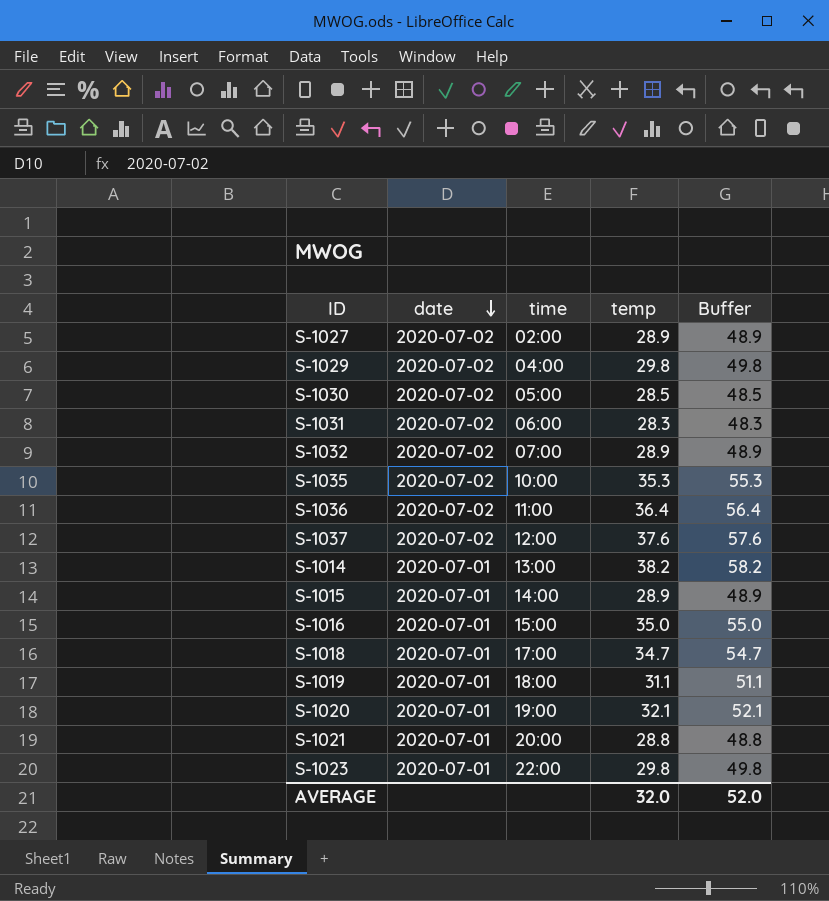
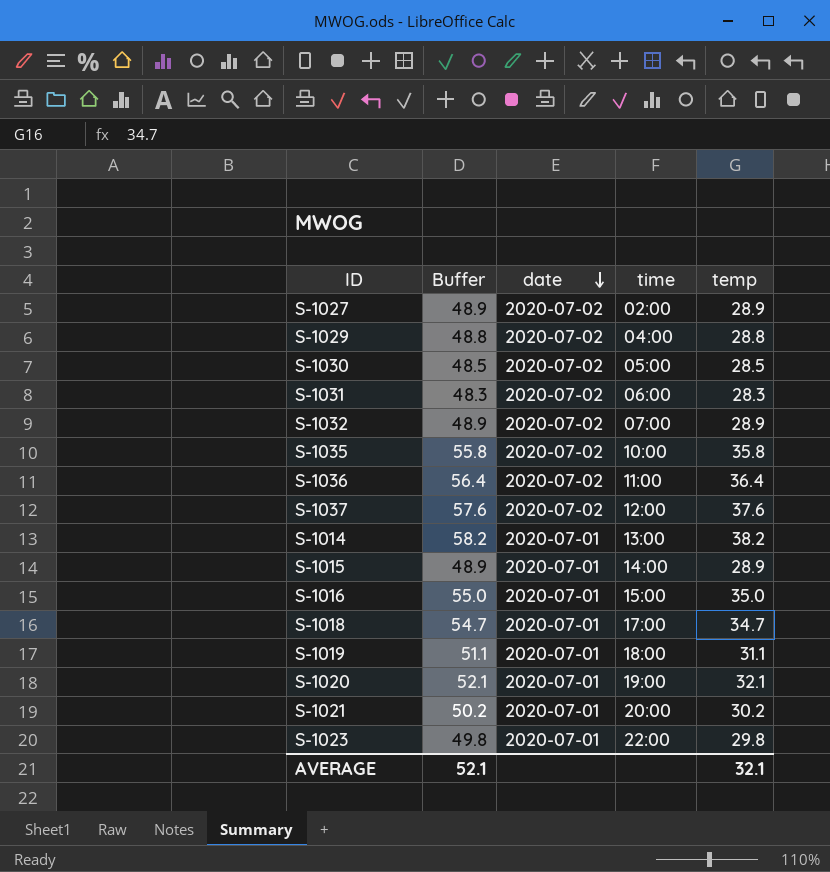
column Buffer | position: 5 -> 2
S-1029 | Buffer: 49.8 -> 48.8
S-1029 | temp: 29.8 -> 28.8
S-1035 | Buffer: 55.3 -> 55.8
S-1035 | temp: 35.3 -> 35.8
S-1021 | Buffer: 48.8 -> 50.2
S-1021 | temp: 28.8 -> 30.2
AVERAGE | Buffer: 52.0 -> 52.1
AVERAGE | temp: 32.0 -> 32.1

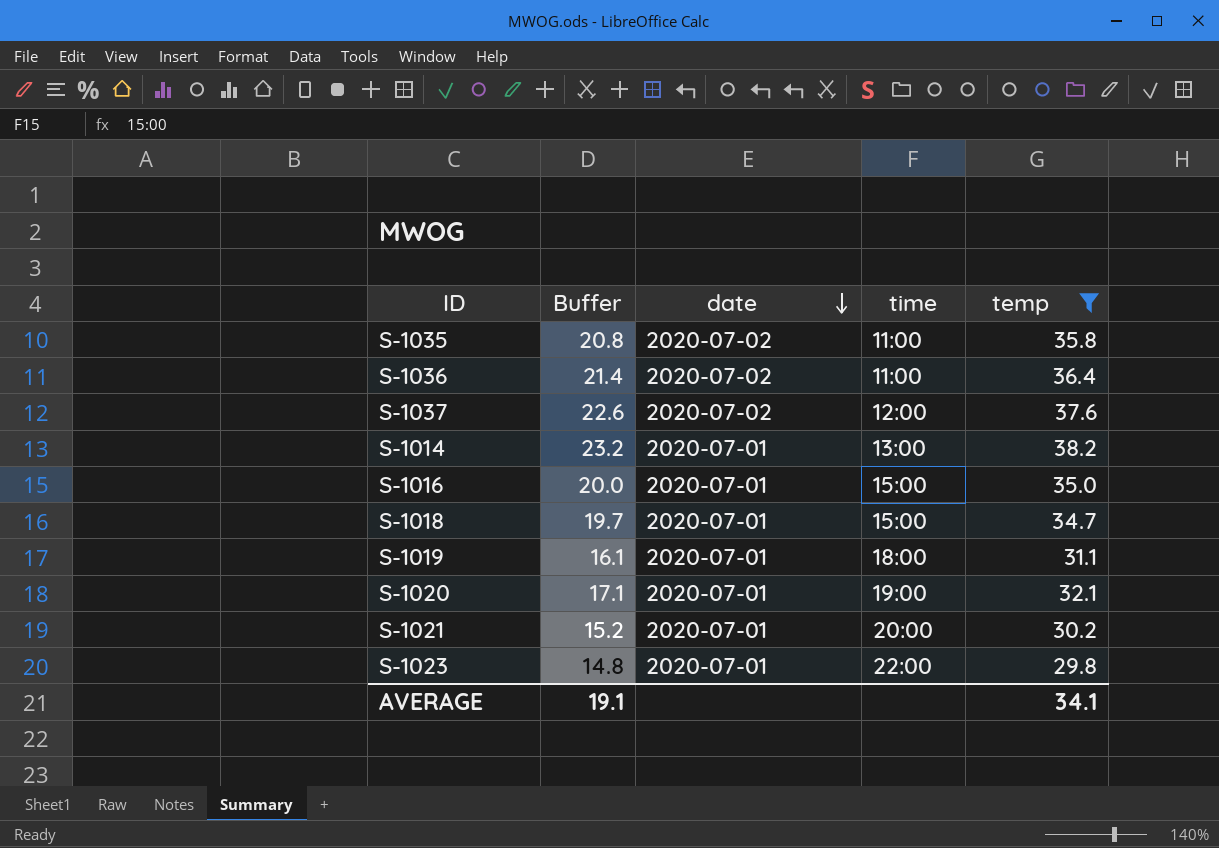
filter: none -> temp >= 29.8
column Buffer | formula: [temp] + 20 -> [temp] - 15
S-1035 | time: 10:00 -> 11:00
S-1018 | time: 17:00 -> 15:00
AVERAGE | Buffer: 52.1 -> 19.1
AVERAGE | temp: 32.1 -> 34.1

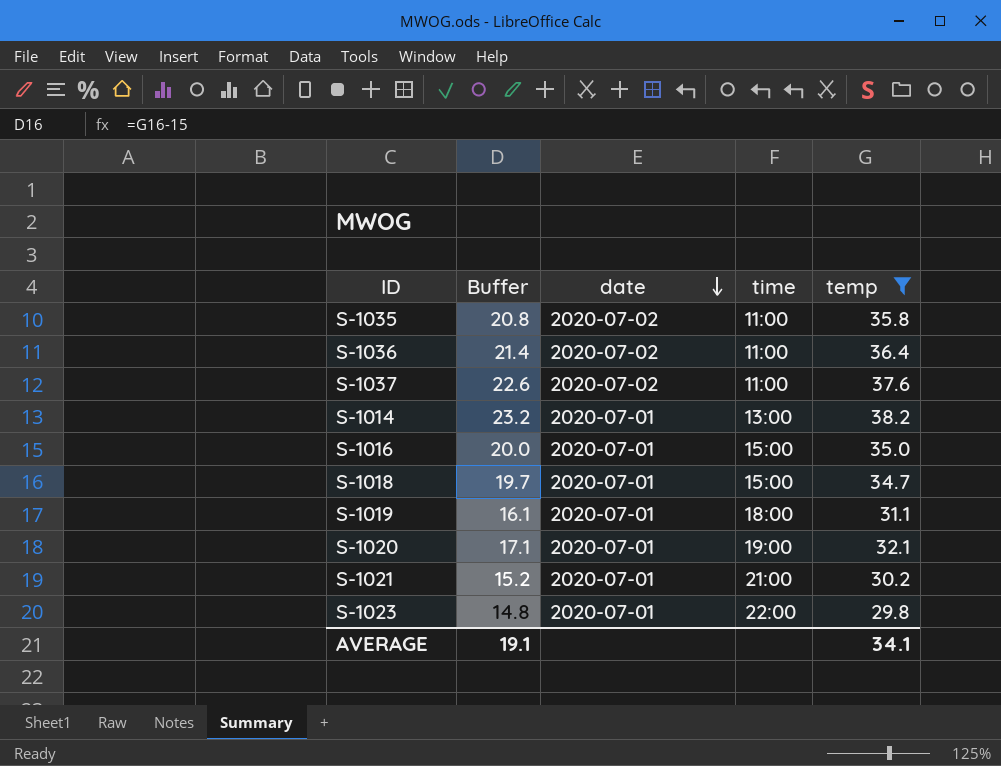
S-1037 | time: 12:00 -> 11:00
S-1021 | time: 20:00 -> 21:00

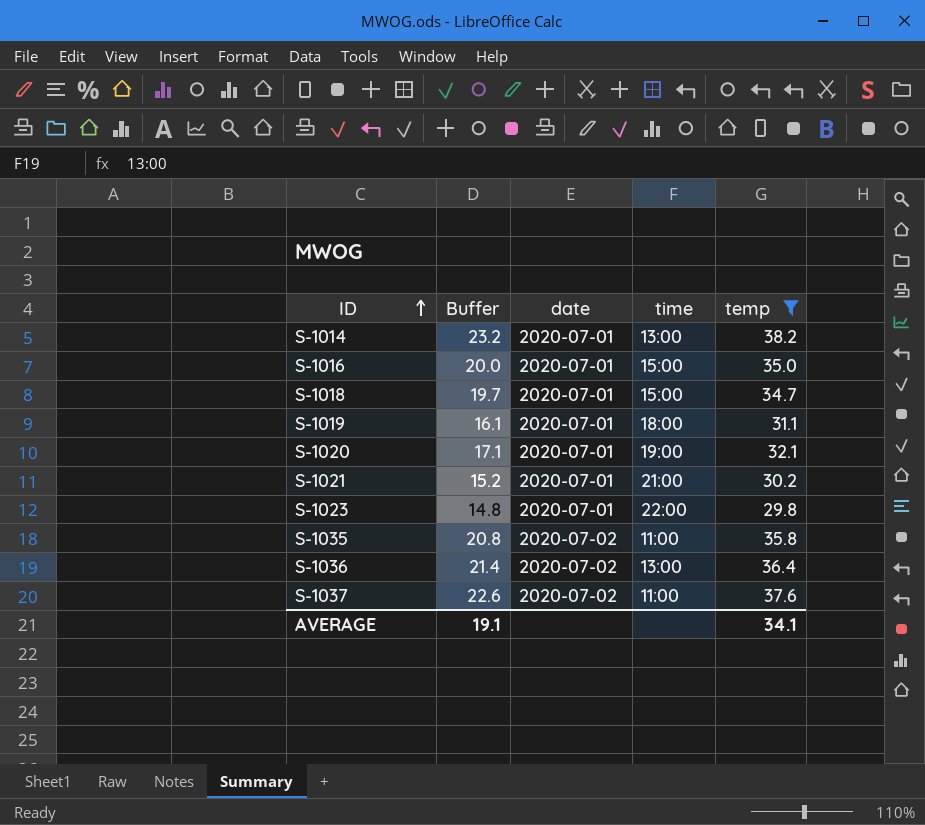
row order: date descending -> ID ascending
S-1036 | time: 11:00 -> 13:00

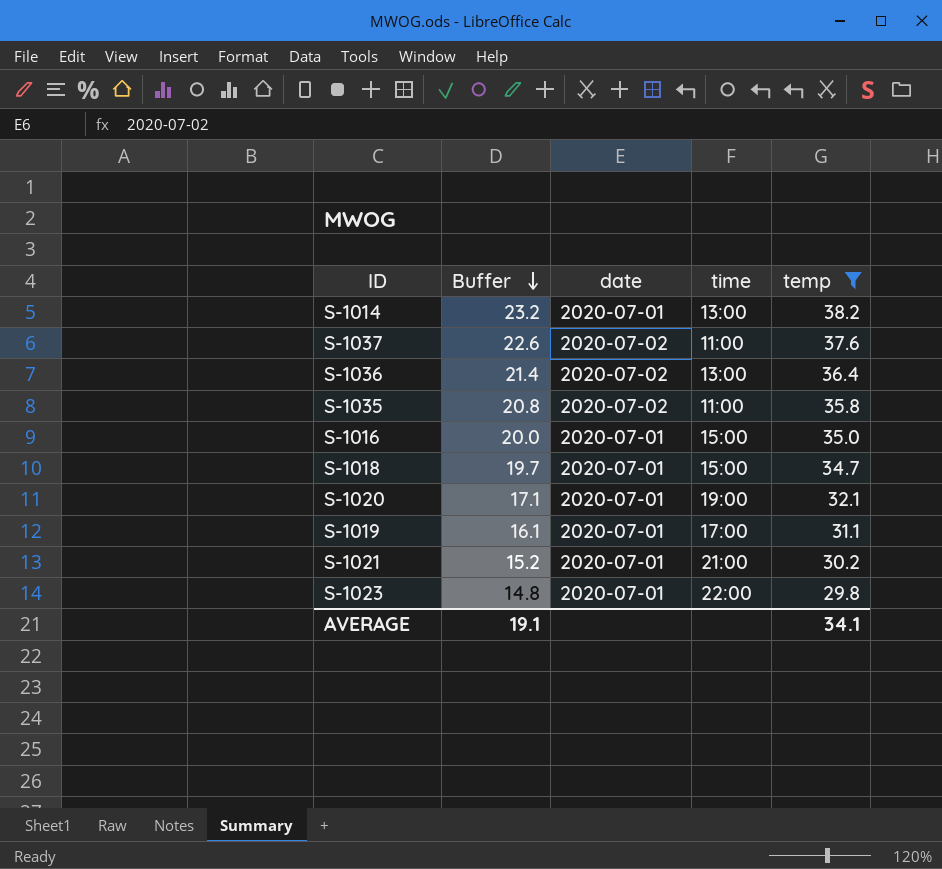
row order: ID ascending -> Buffer descending
S-1019 | time: 18:00 -> 17:00

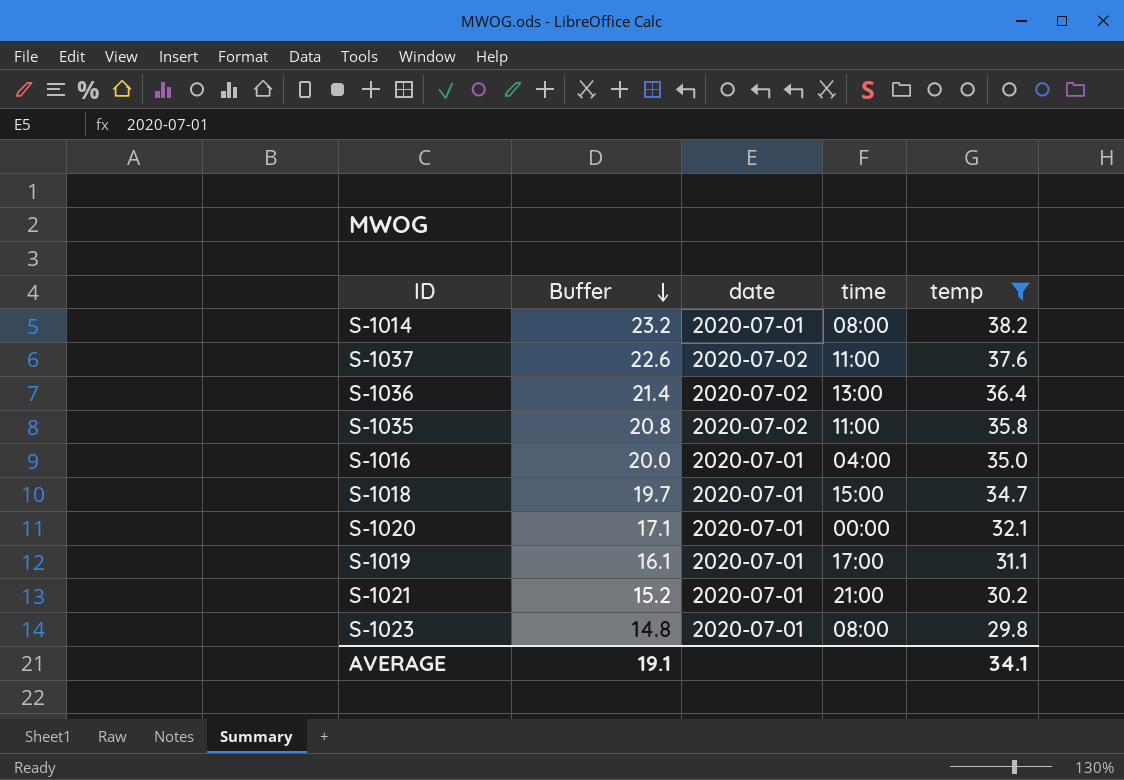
S-1014 | time: 13:00 -> 08:00
S-1016 | time: 15:00 -> 04:00
S-1020 | time: 19:00 -> 00:00
S-1023 | time: 22:00 -> 08:00

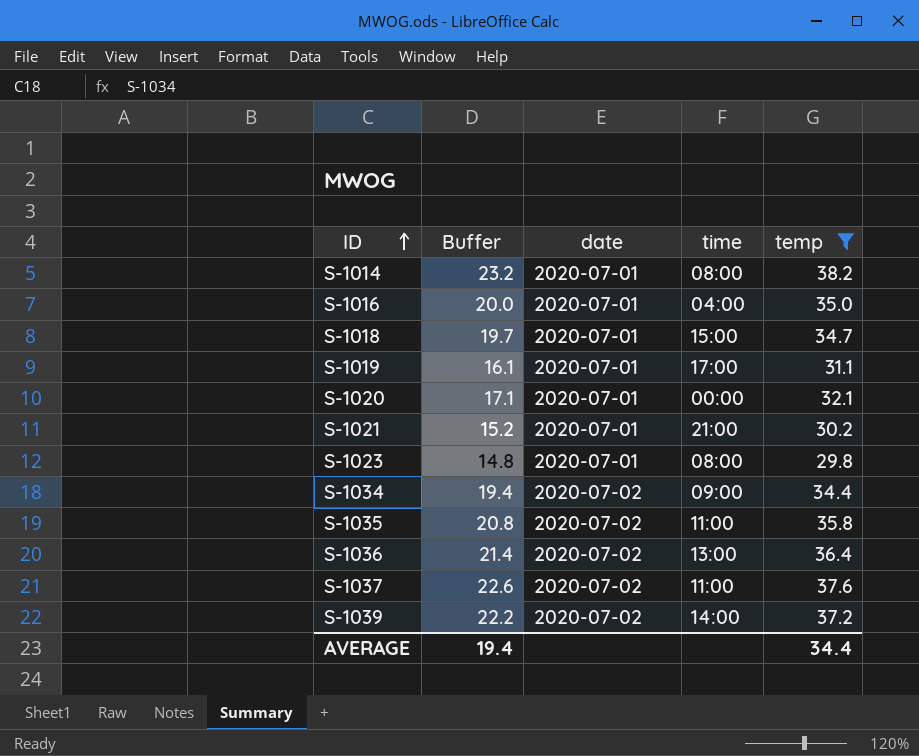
row order: Buffer descending -> ID ascending
row S-1034: none -> 19.4 | 2020-07-02 | 09:00 | 34.4
row S-1039: none -> 22.2 | 2020-07-02 | 14:00 | 37.2
AVERAGE | Buffer: 19.1 -> 19.4
AVERAGE | temp: 34.1 -> 34.4

